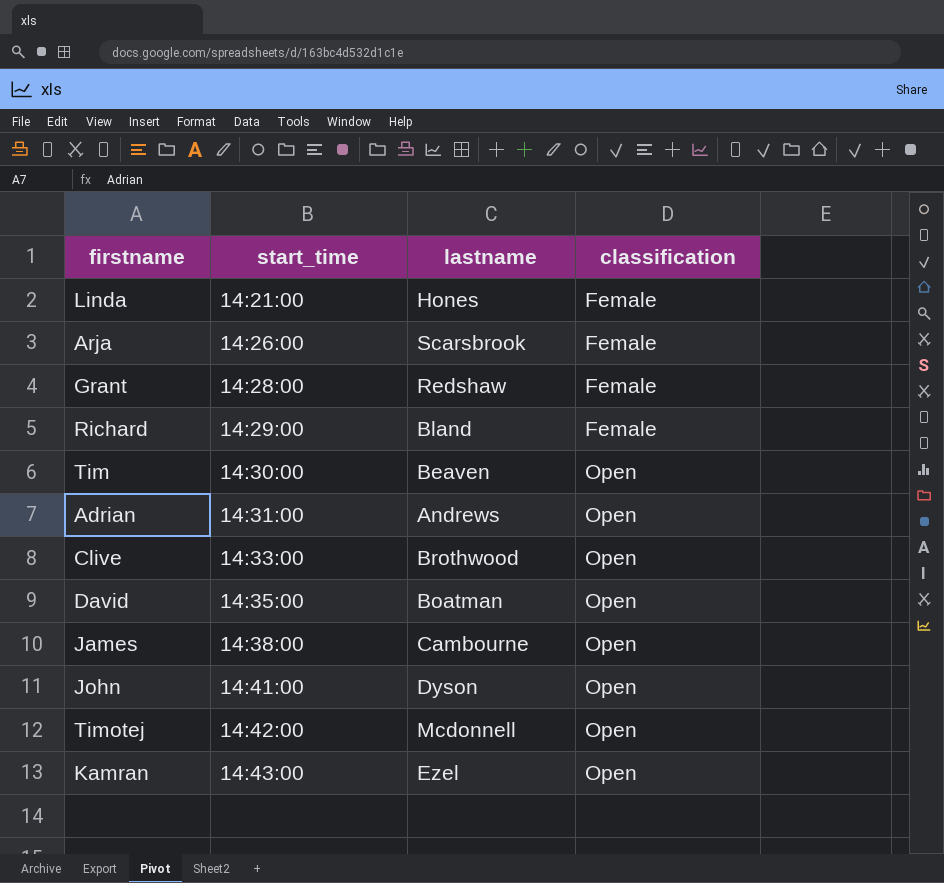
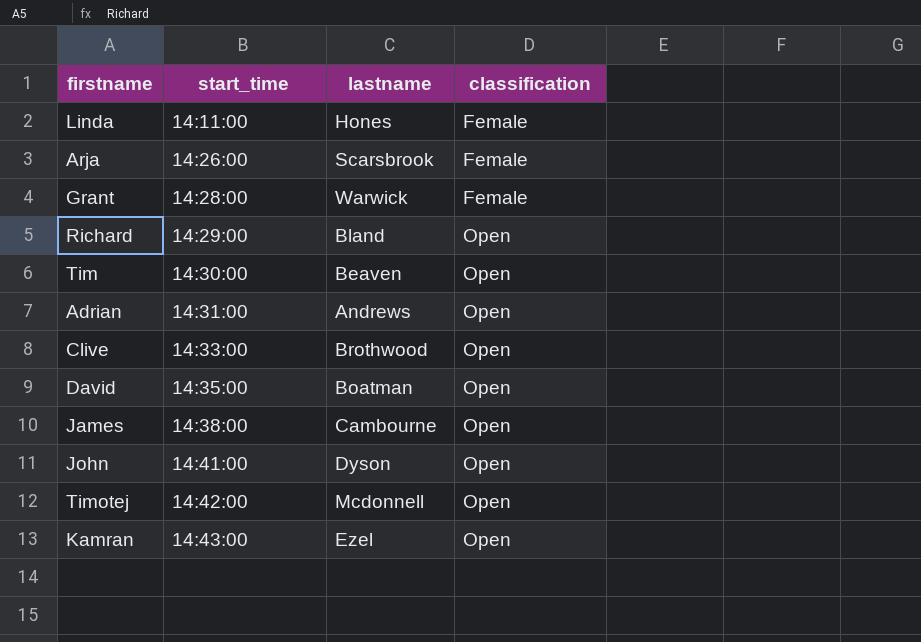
Linda | start_time: 14:21:00 -> 14:11:00
Grant | lastname: Redshaw -> Warwick
Richard | classification: Female -> Open

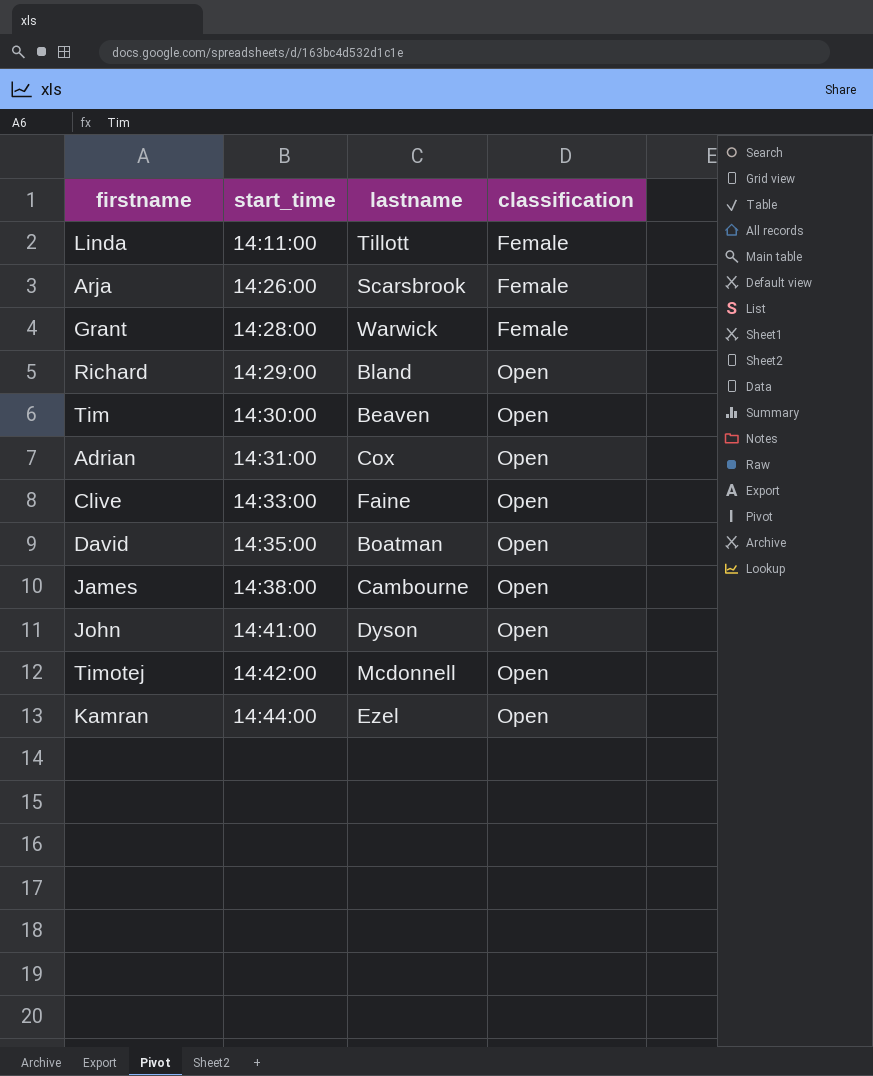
Linda | lastname: Hones -> Tillott
Adrian | lastname: Andrews -> Cox
Clive | lastname: Brothwood -> Faine
Kamran | start_time: 14:43:00 -> 14:44:00

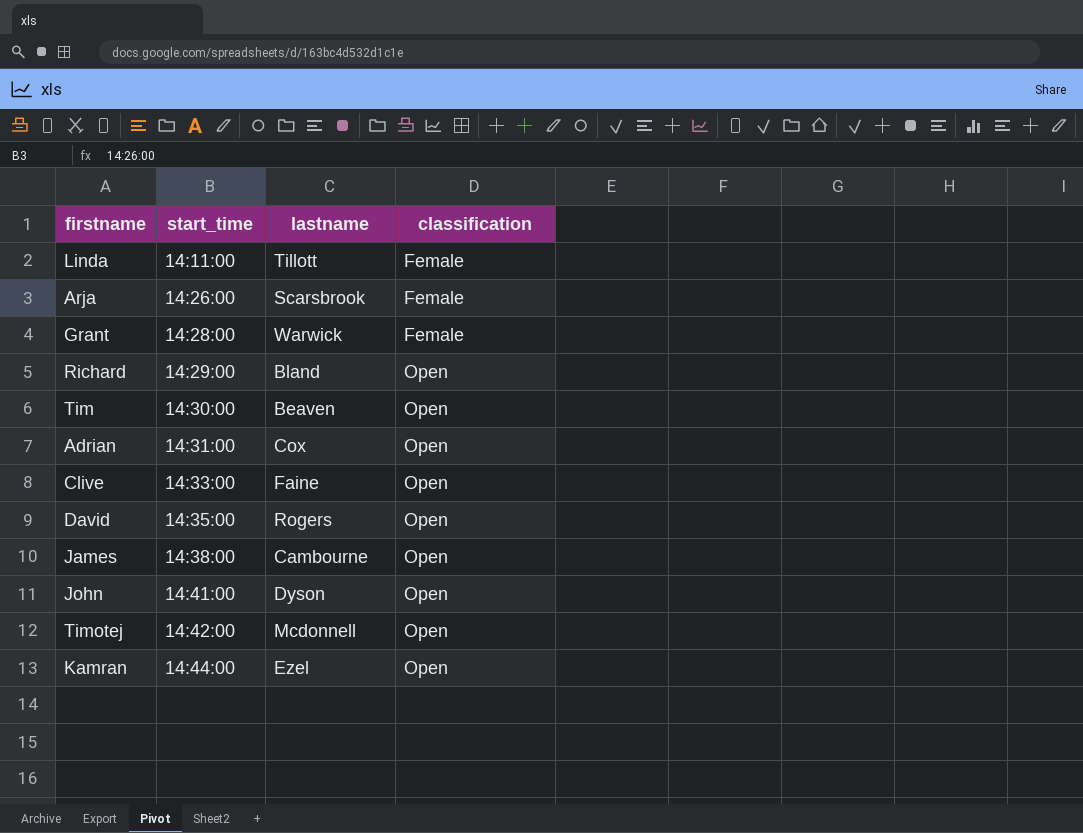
David | lastname: Boatman -> Rogers

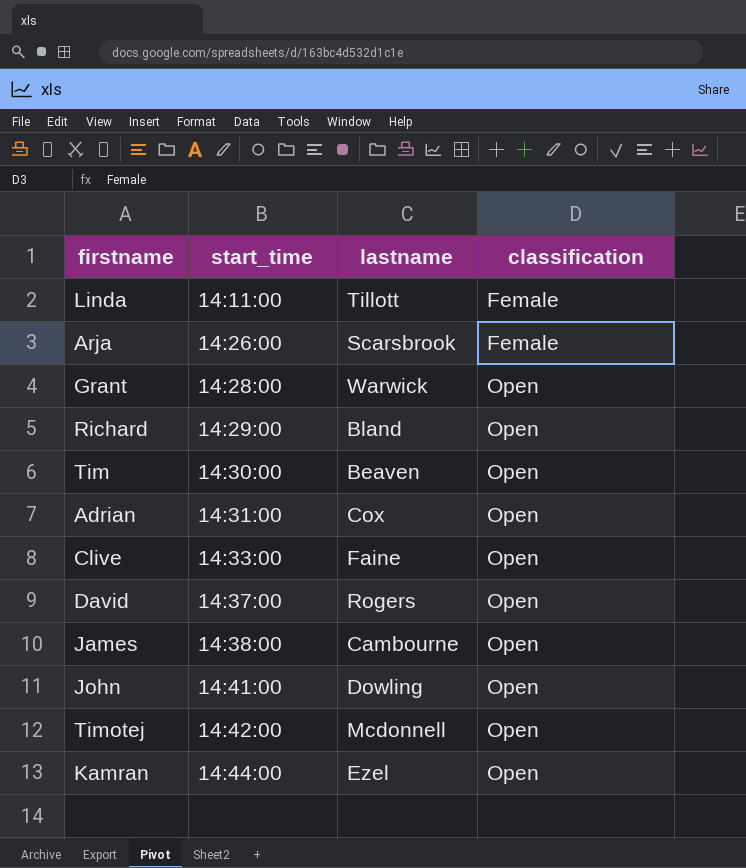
Grant | classification: Female -> Open
David | start_time: 14:35:00 -> 14:37:00
John | lastname: Dyson -> Dowling

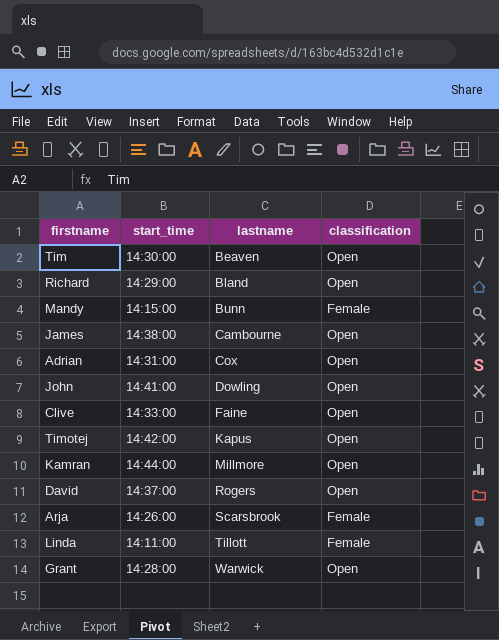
row order: start_time ascending -> lastname ascending
row Mandy: none -> 14:15:00 | Bunn | Female
Timotej | lastname: Mcdonnell -> Kapus
Kamran | lastname: Ezel -> Millmore

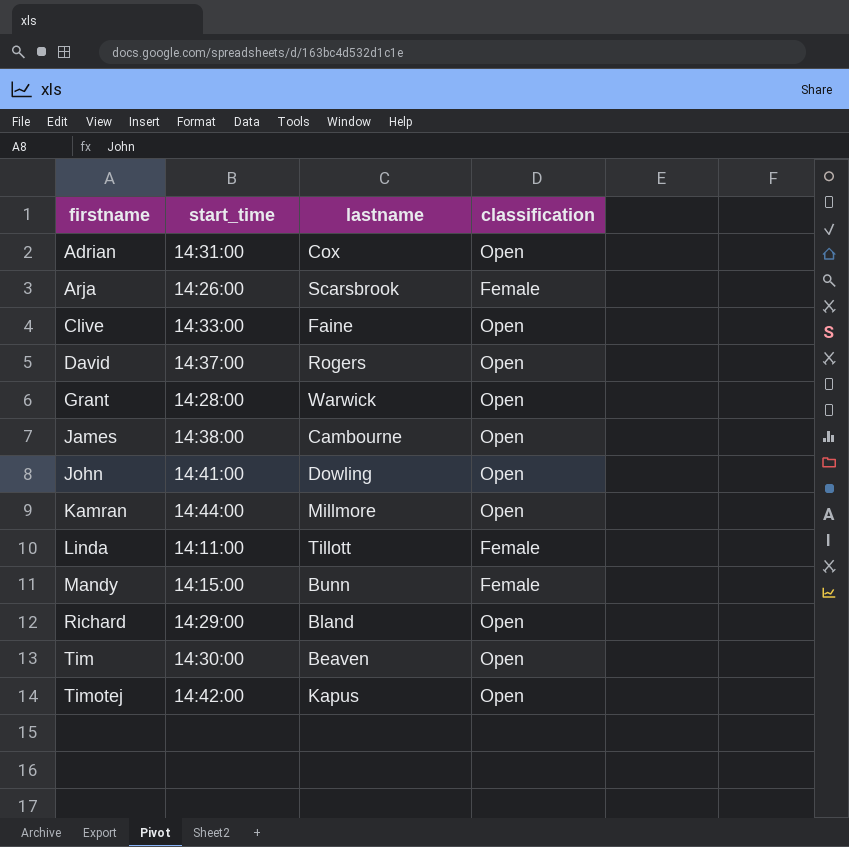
row order: lastname ascending -> firstname ascending

